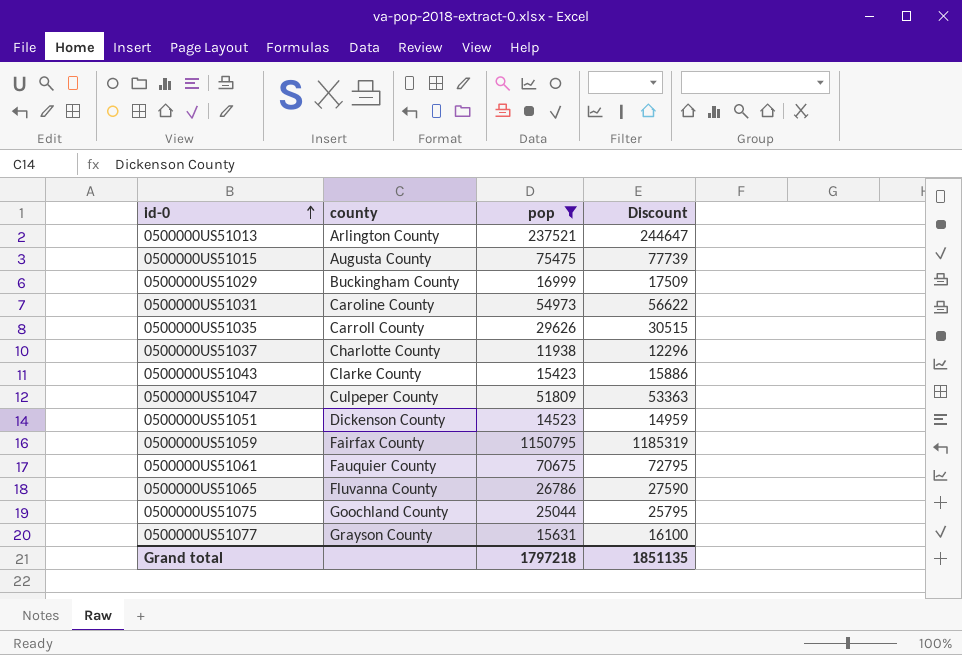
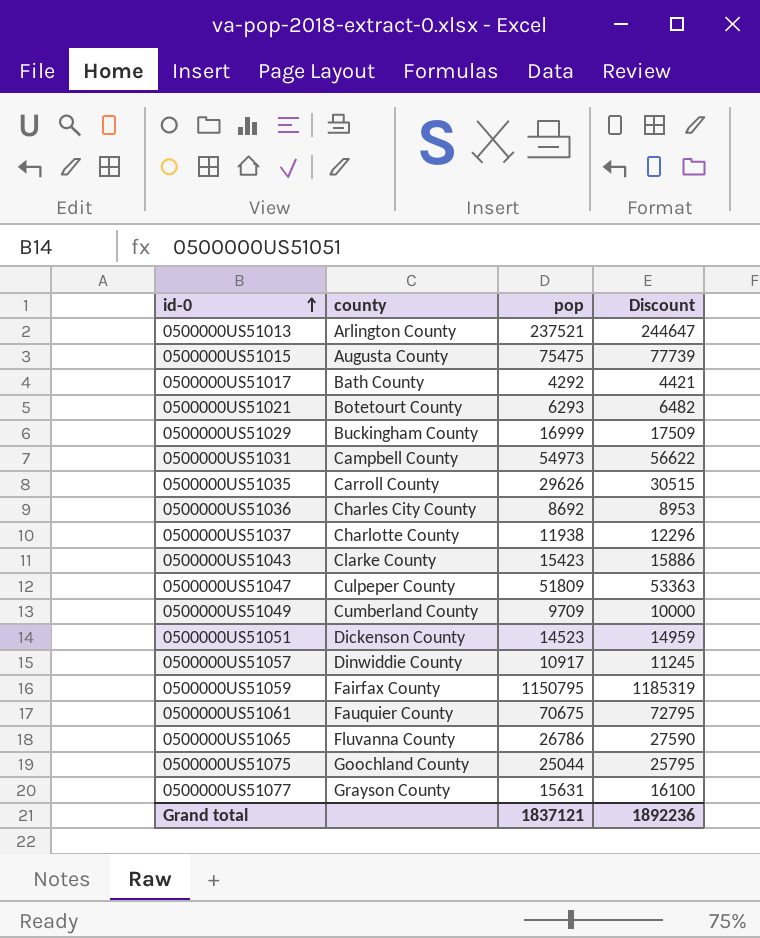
filter: pop >= 11938 -> none
0500000US51031 | county: Caroline County -> Campbell County
Grand total | pop: 1797218 -> 1837121
Grand total | Discount: 1851135 -> 1892236

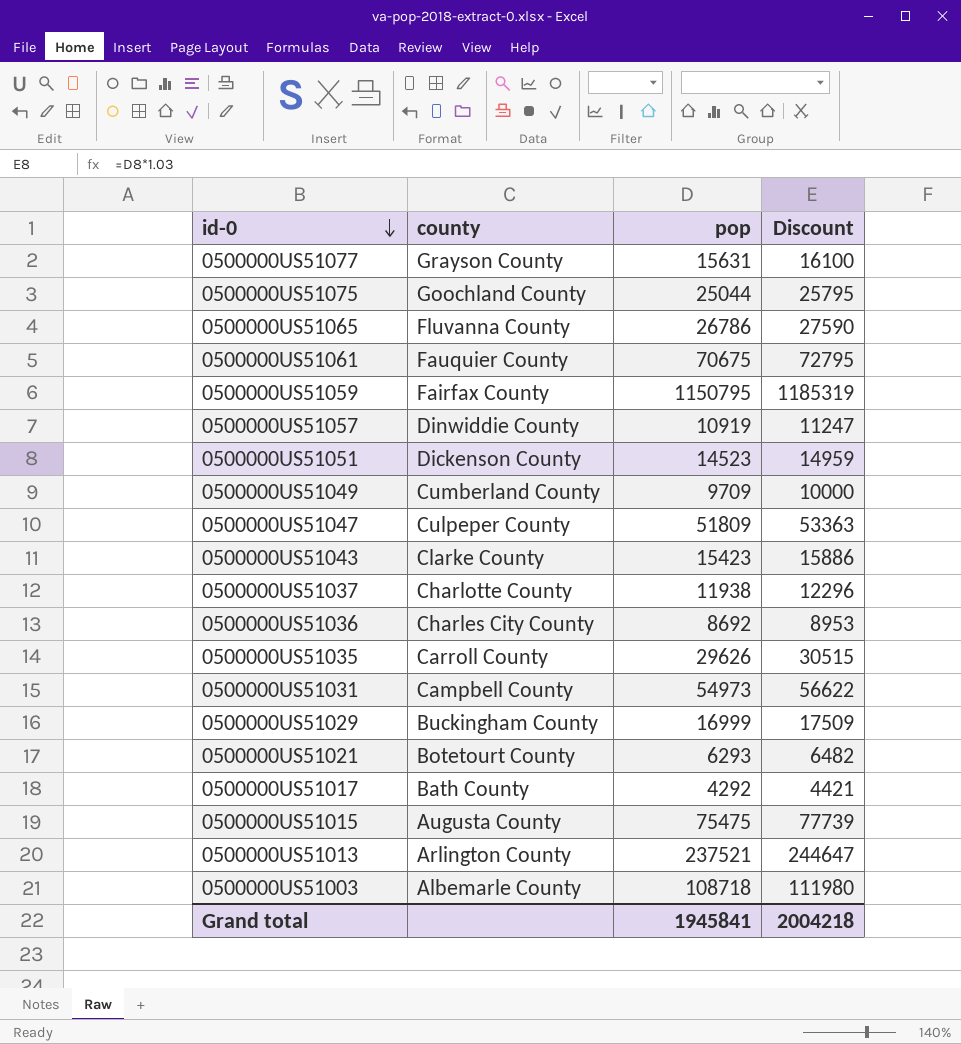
row order: id-0 ascending -> id-0 descending
0500000US51057 | pop: 10917 -> 10919
0500000US51057 | Discount: 11245 -> 11247
row 0500000US51003: none -> Albemarle County | 108718 | 111980
Grand total | pop: 1837121 -> 1945841
Grand total | Discount: 1892236 -> 2004218

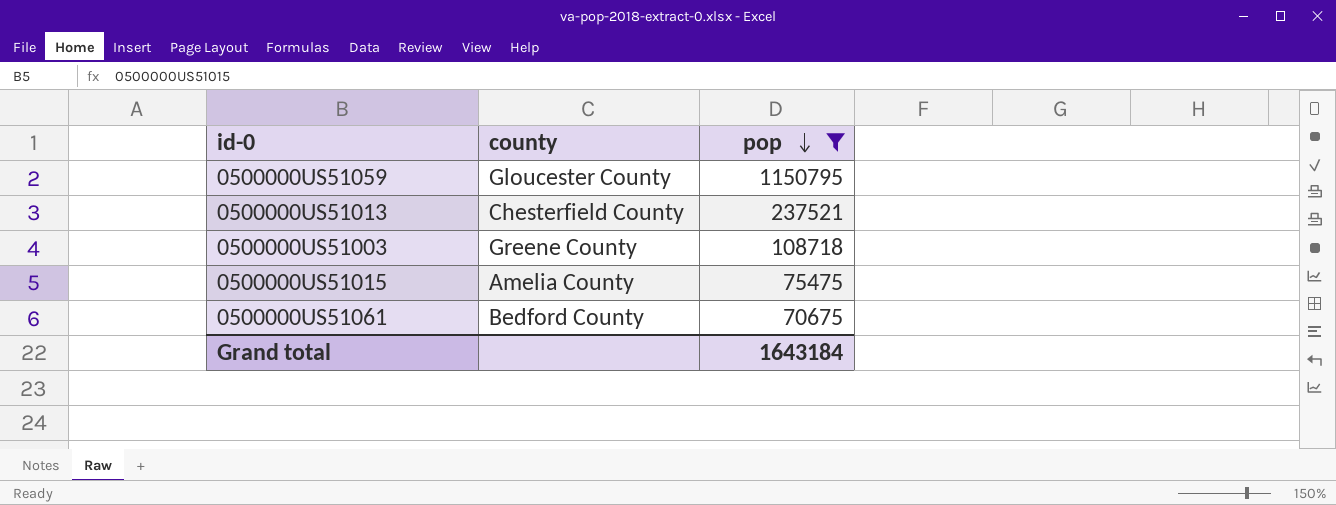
filter: none -> pop >= 70675
row order: id-0 descending -> pop descending
column Discount | formula: [pop] * 1.03 -> none
0500000US51059 | county: Fairfax County -> Gloucester County
0500000US51013 | county: Arlington County -> Chesterfield County
0500000US51003 | county: Albemarle County -> Greene County
0500000US51015 | county: Augusta County -> Amelia County
0500000US51061 | county: Fauquier County -> Bedford County
Grand total | pop: 1945841 -> 1643184

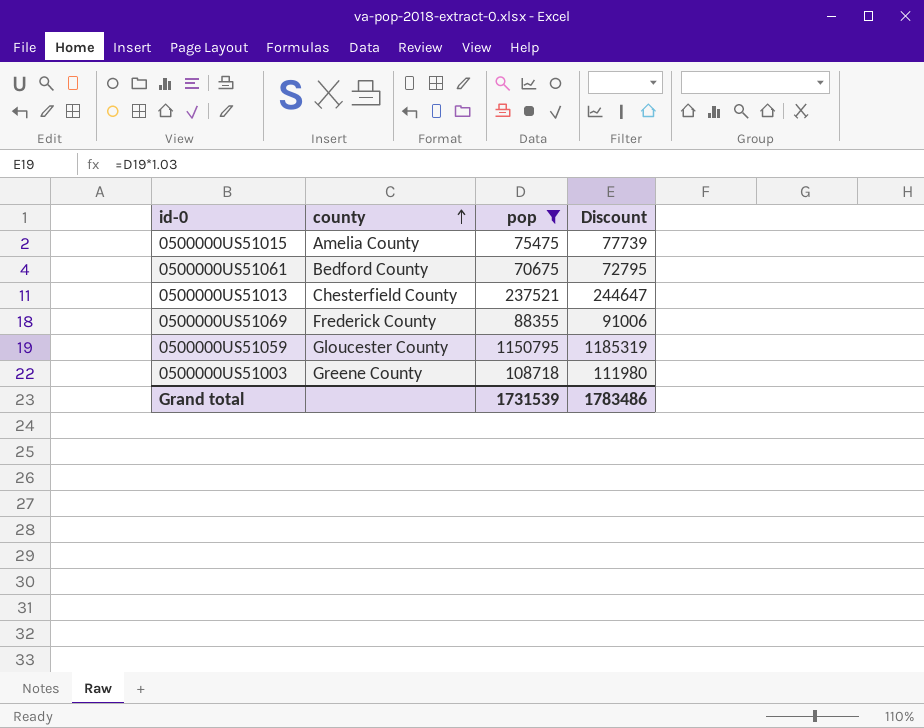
row order: pop descending -> county ascending
column Discount | formula: none -> [pop] * 1.03
row 0500000US51069: none -> Frederick County | 88355 | 91006
Grand total | pop: 1643184 -> 1731539

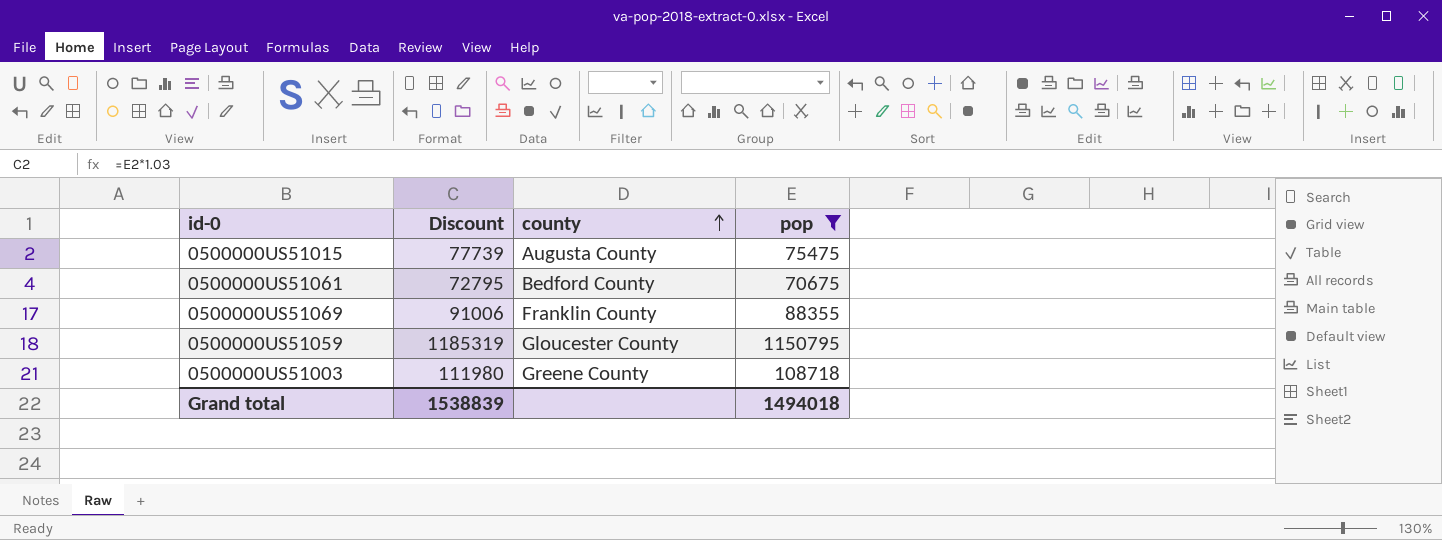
column Discount | position: 4 -> 2
row 0500000US51013: Chesterfield County | 237521 | 244647 -> none
0500000US51015 | county: Amelia County -> Augusta County
0500000US51069 | county: Frederick County -> Franklin County
Grand total | Discount: 1783486 -> 1538839
Grand total | pop: 1731539 -> 1494018

